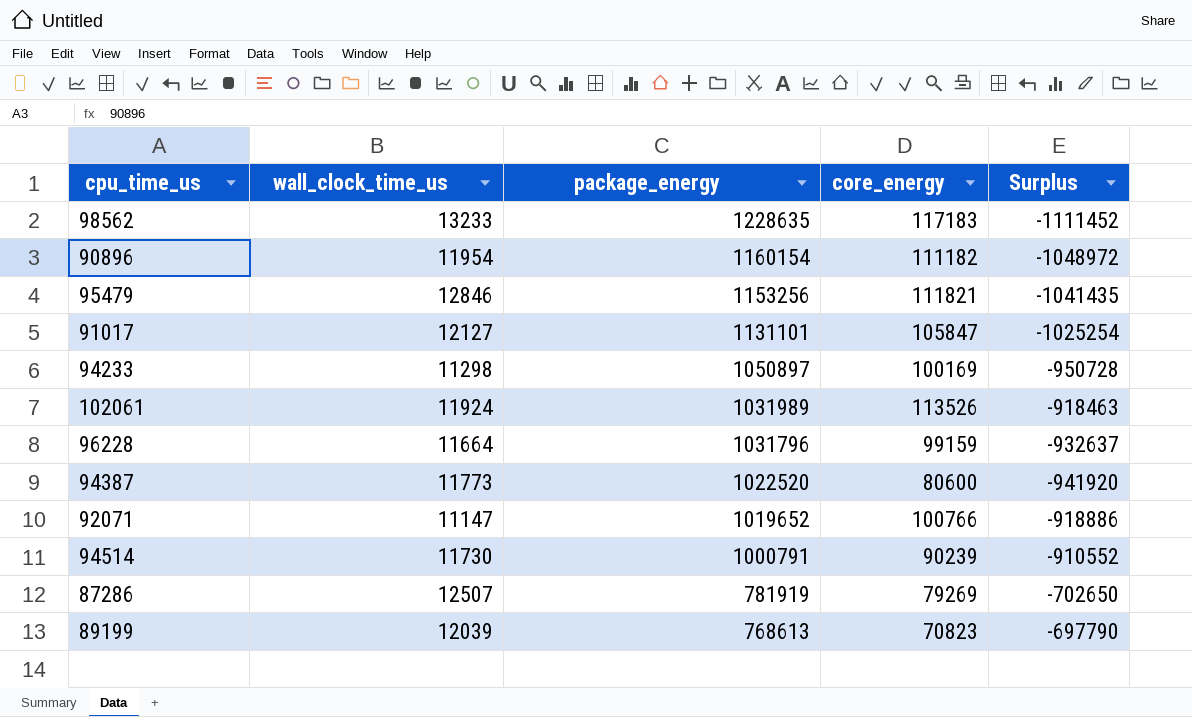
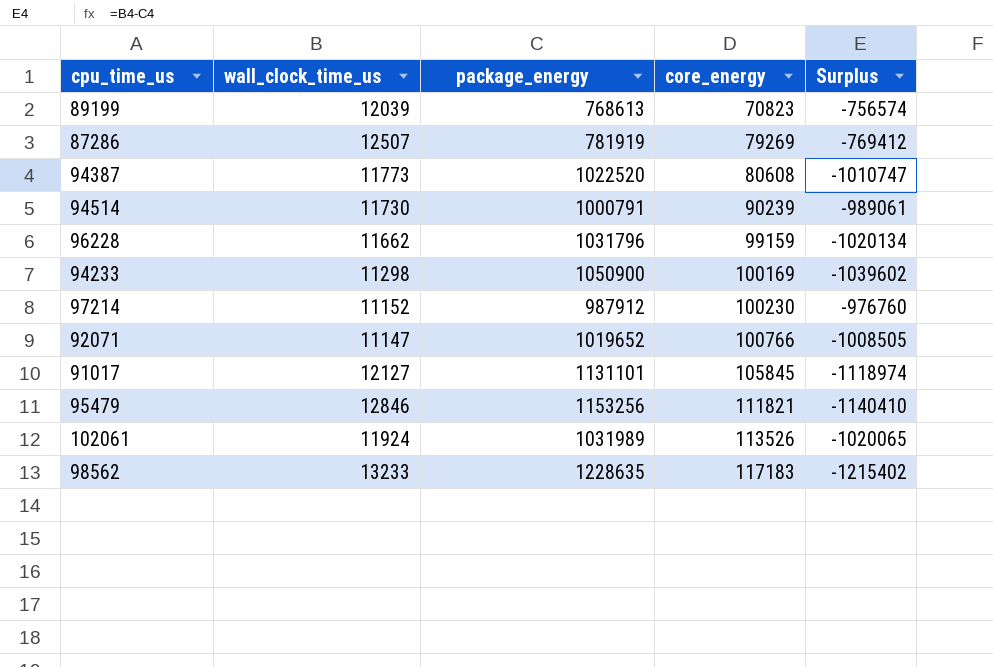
row order: package_energy descending -> core_energy ascending
column Surplus | formula: [core_energy] - [package_energy] -> [wall_clock_time_us] - [package_energy]
row 90896: 11954 | 1160154 | 111182 | -1048972 -> none
94387 | core_energy: 80600 -> 80608
96228 | wall_clock_time_us: 11664 -> 11662
94233 | package_energy: 1050897 -> 1050900
row 97214: none -> 11152 | 987912 | 100230 | -976760
91017 | core_energy: 105847 -> 105845

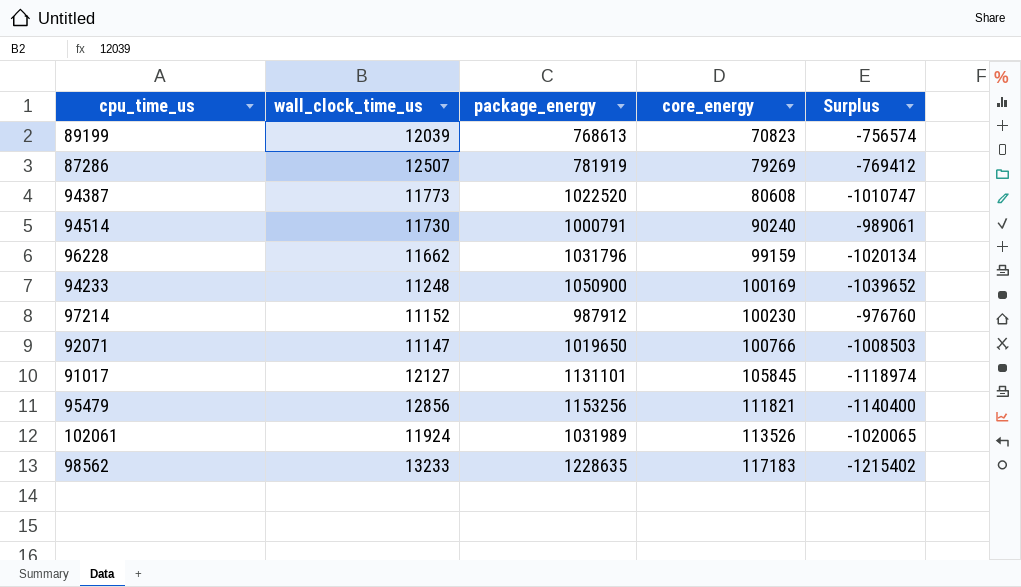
94514 | core_energy: 90239 -> 90240
94233 | wall_clock_time_us: 11298 -> 11248
94233 | Surplus: -1039602 -> -1039652
92071 | package_energy: 1019652 -> 1019650
92071 | Surplus: -1008505 -> -1008503
95479 | wall_clock_time_us: 12846 -> 12856
95479 | Surplus: -1140410 -> -1140400

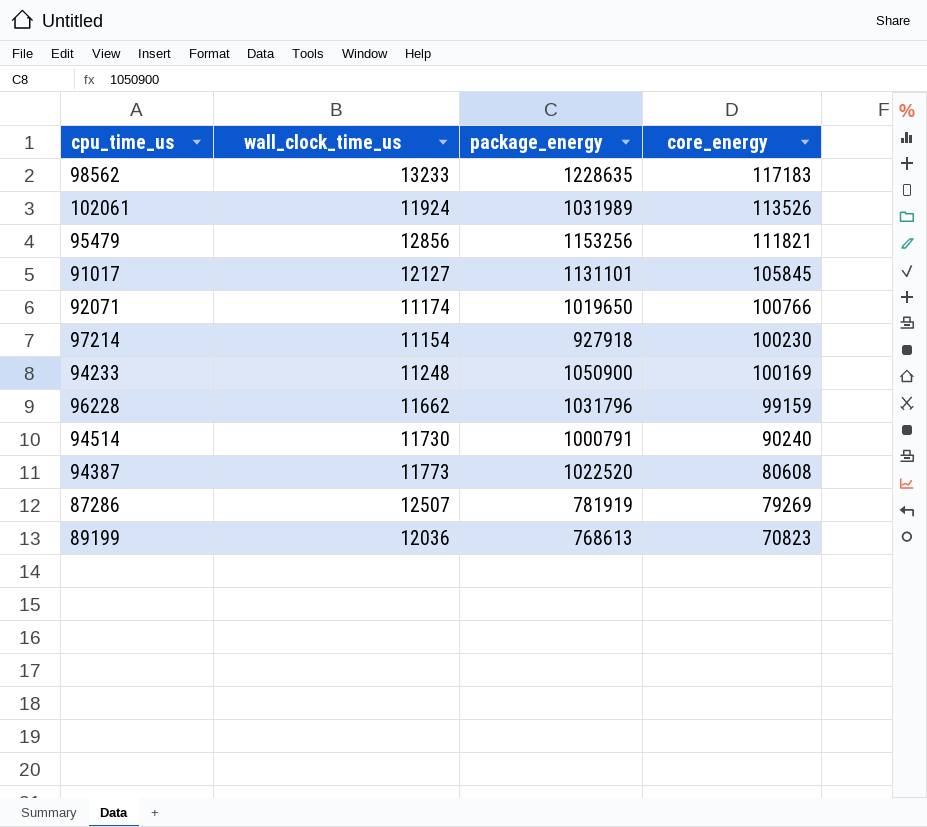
row order: core_energy ascending -> core_energy descending
column Surplus | formula: [wall_clock_time_us] - [package_energy] -> none
92071 | wall_clock_time_us: 11147 -> 11174
97214 | wall_clock_time_us: 11152 -> 11154
97214 | package_energy: 987912 -> 927918
89199 | wall_clock_time_us: 12039 -> 12036

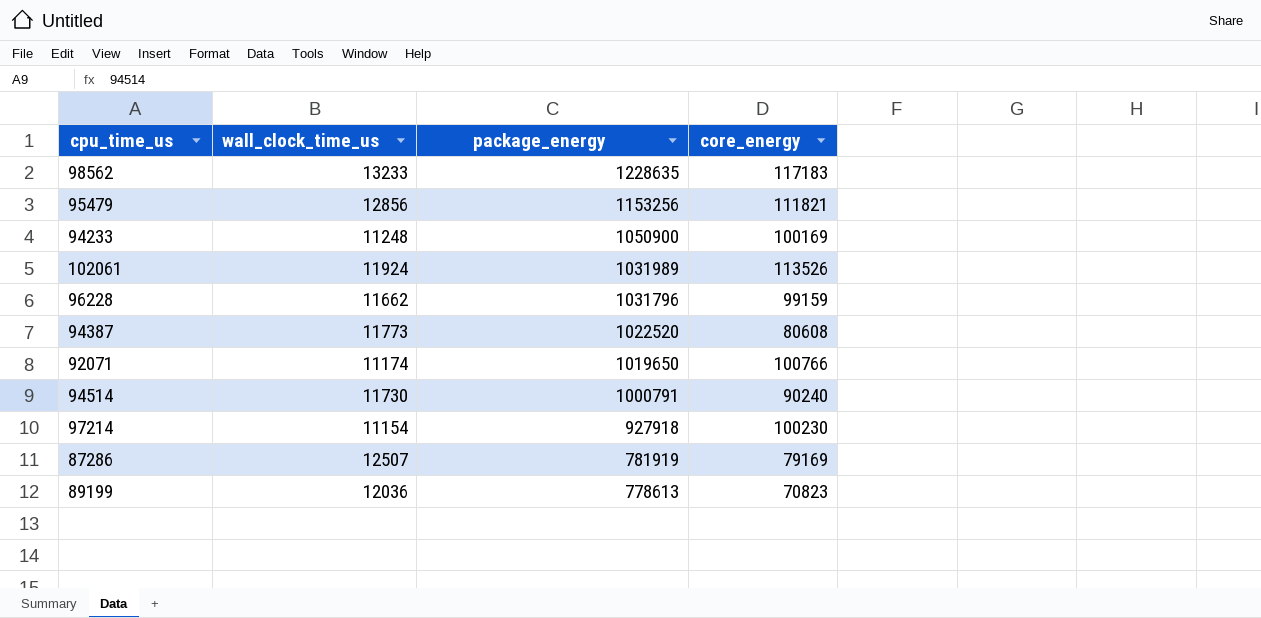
row order: core_energy descending -> package_energy descending
row 91017: 12127 | 1131101 | 105845 -> none
87286 | core_energy: 79269 -> 79169
89199 | package_energy: 768613 -> 778613

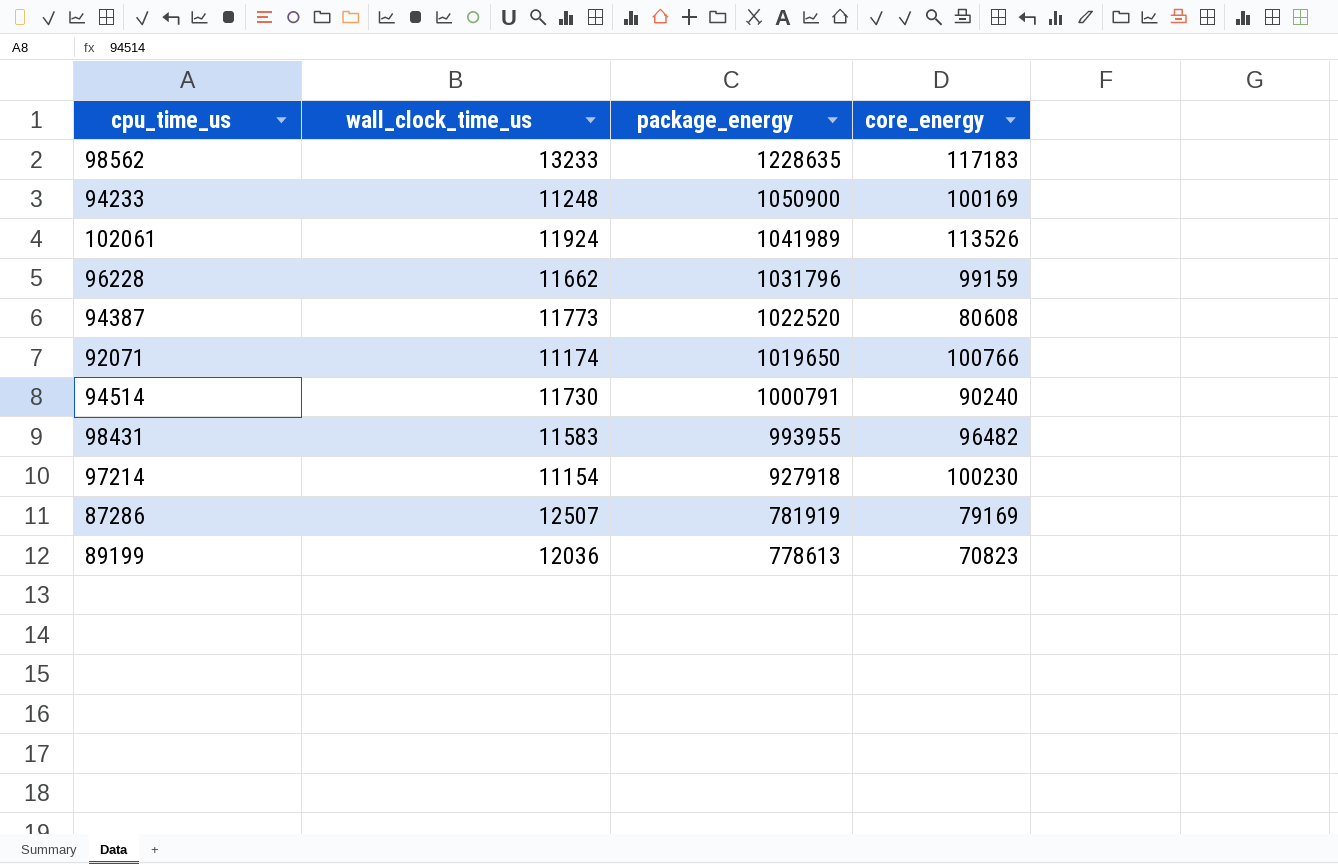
row 95479: 12856 | 1153256 | 111821 -> none
102061 | package_energy: 1031989 -> 1041989
row 98431: none -> 11583 | 993955 | 96482

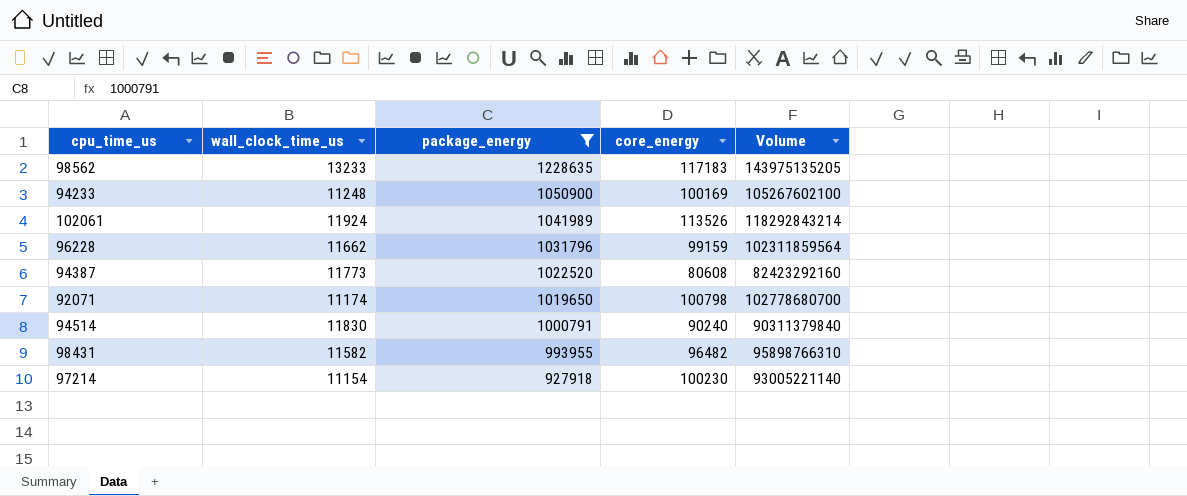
filter: none -> package_energy >= 927918
column Volume | formula: none -> [package_energy] * [core_energy]
92071 | core_energy: 100766 -> 100798
94514 | wall_clock_time_us: 11730 -> 11830
98431 | wall_clock_time_us: 11583 -> 11582

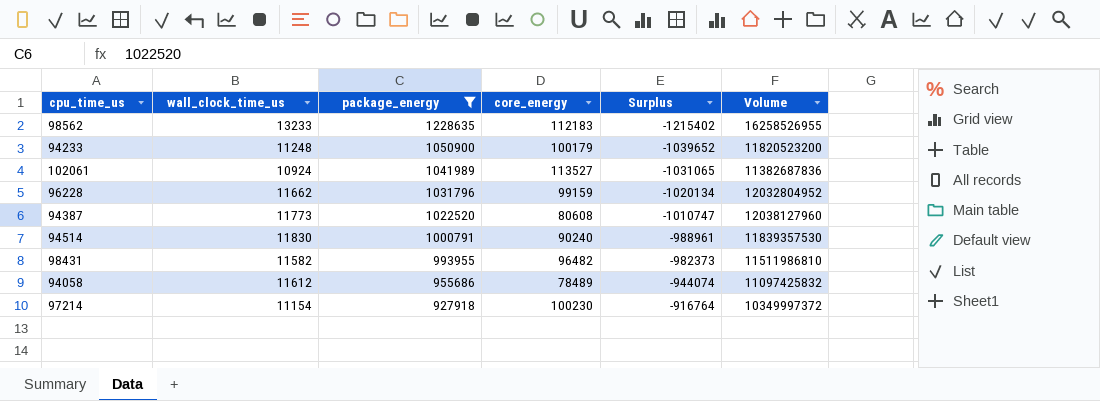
column Surplus | formula: none -> [wall_clock_time_us] - [package_energy]
column Volume | formula: [package_energy] * [core_energy] -> [wall_clock_time_us] * [package_energy]
row 92071: 11174 | 1019650 | 100798 | 102778680700 -> none
98562 | core_energy: 117183 -> 112183
94233 | core_energy: 100169 -> 100179
102061 | wall_clock_time_us: 11924 -> 10924
102061 | core_energy: 113526 -> 113527
row 94058: none -> 11612 | 955686 | 78489 | -944074 | 11097425832

